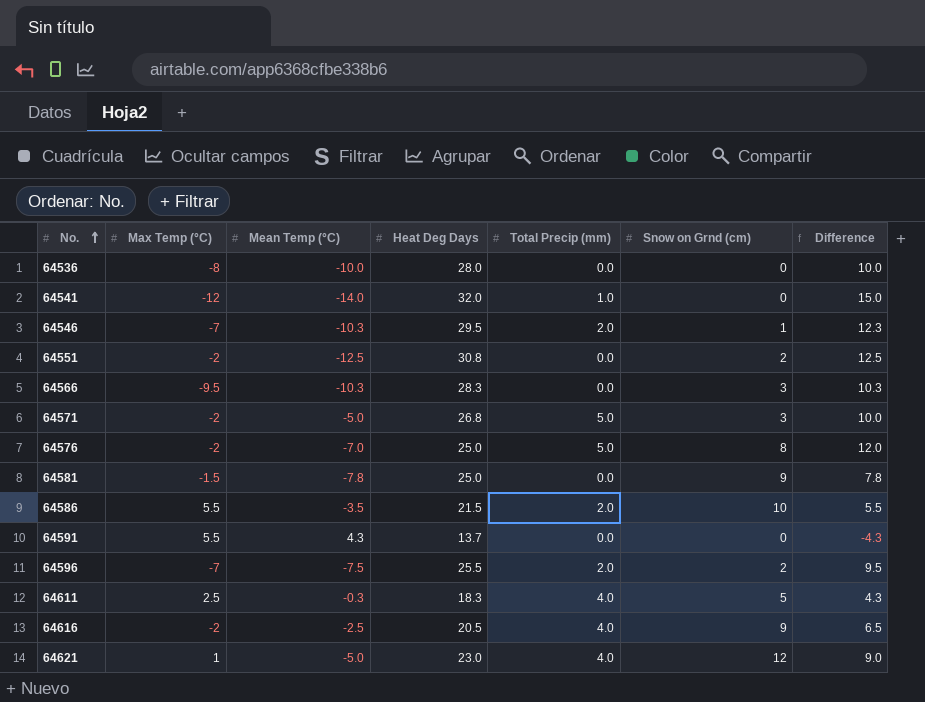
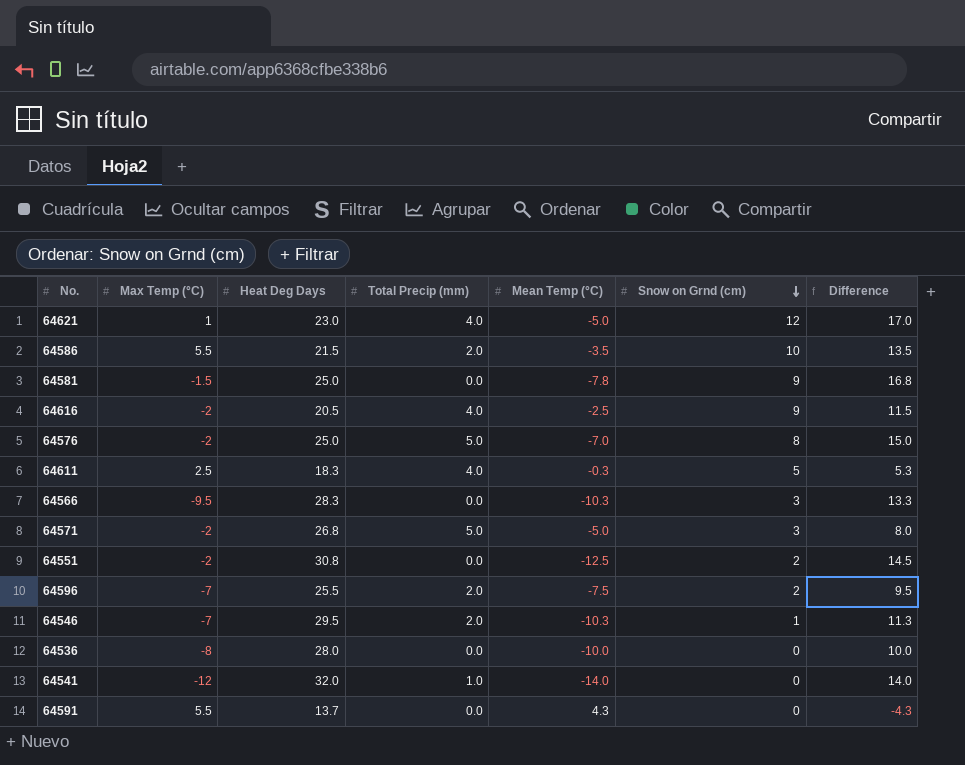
row order: No. ascending -> Snow on Grnd (cm) descending
column Mean Temp (°C) | position: 3 -> 5
column Difference | formula: [Total Precip (mm)] - [Mean Temp (°C)] -> [Snow on Grnd (cm)] - [Mean Temp (°C)]

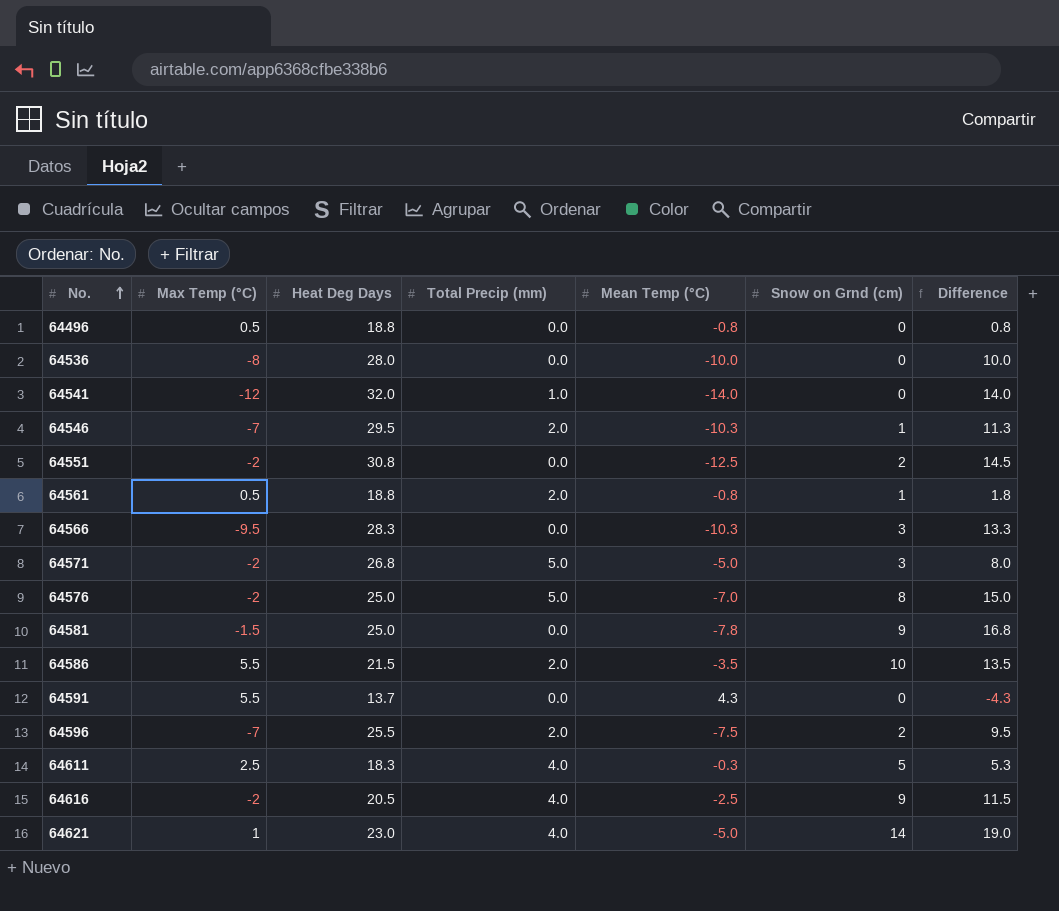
row order: Snow on Grnd (cm) descending -> No. ascending
row 64496: none -> 0.5 | 18.8 | 0.0 | -0.8 | 0 | 0.8
row 64561: none -> 0.5 | 18.8 | 2.0 | -0.8 | 1 | 1.8
64621 | Snow on Grnd (cm): 12 -> 14
64621 | Difference: 17.0 -> 19.0

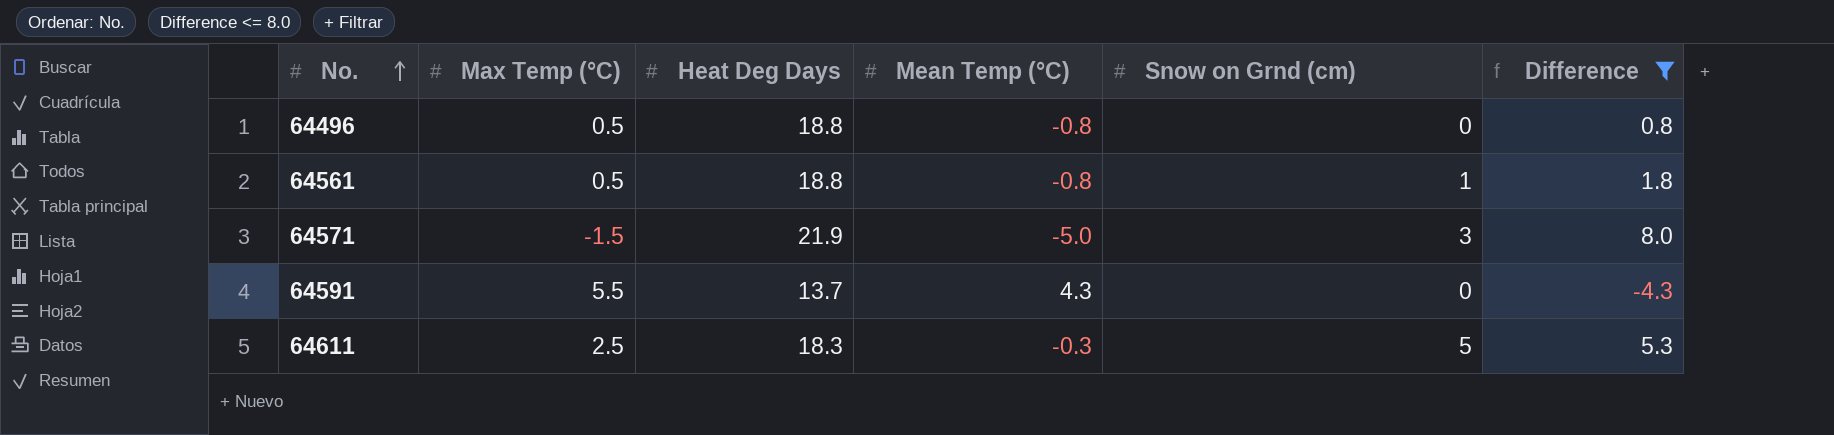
filter: none -> Difference <= 8.0
column Total Precip (mm) | position: 4 -> none
64571 | Max Temp (°C): -2 -> -1.5
64571 | Heat Deg Days: 26.8 -> 21.9

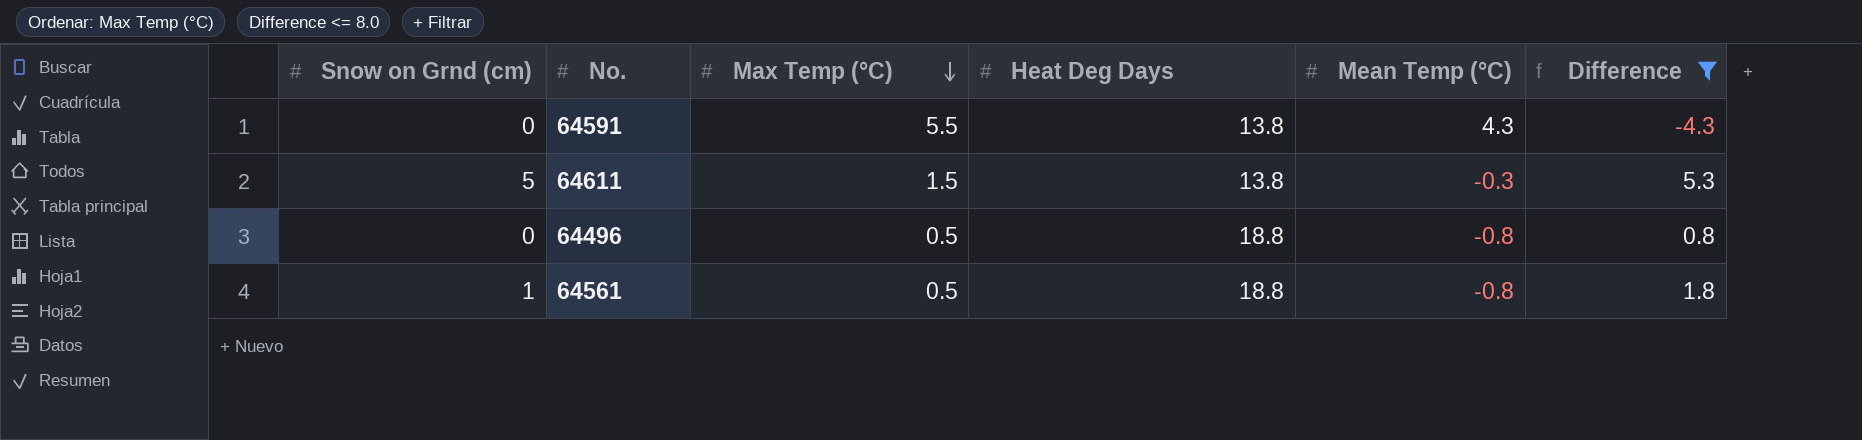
row order: No. ascending -> Max Temp (°C) descending
column Snow on Grnd (cm) | position: 5 -> 1
row 64571: -1.5 | 21.9 | -5.0 | 3 | 8.0 -> none
64591 | Heat Deg Days: 13.7 -> 13.8
64611 | Max Temp (°C): 2.5 -> 1.5
64611 | Heat Deg Days: 18.3 -> 13.8

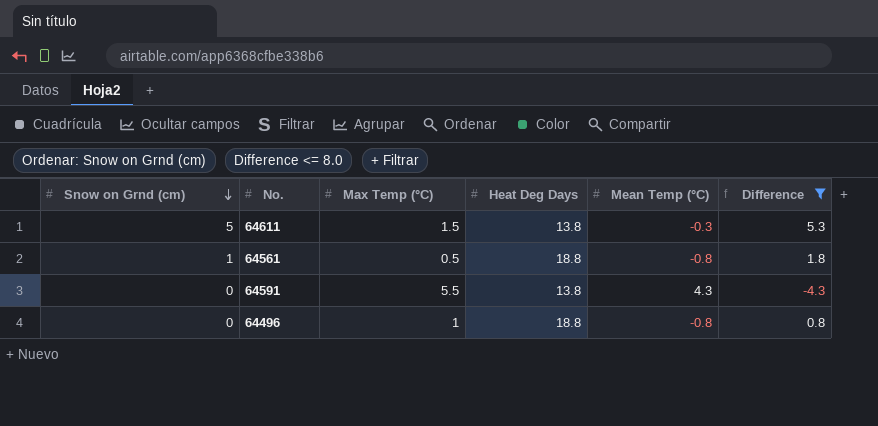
row order: Max Temp (°C) descending -> Snow on Grnd (cm) descending
64496 | Max Temp (°C): 0.5 -> 1

